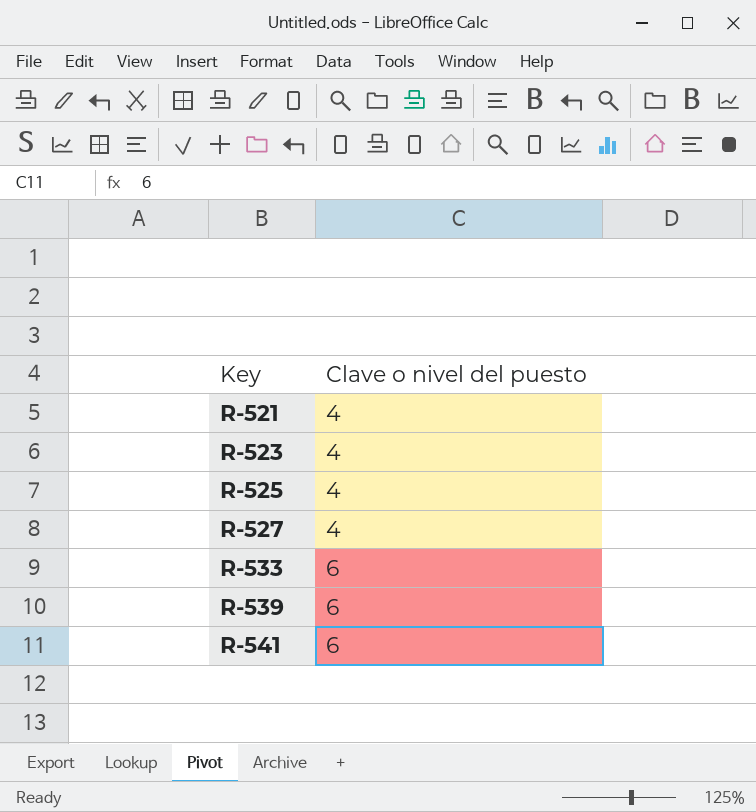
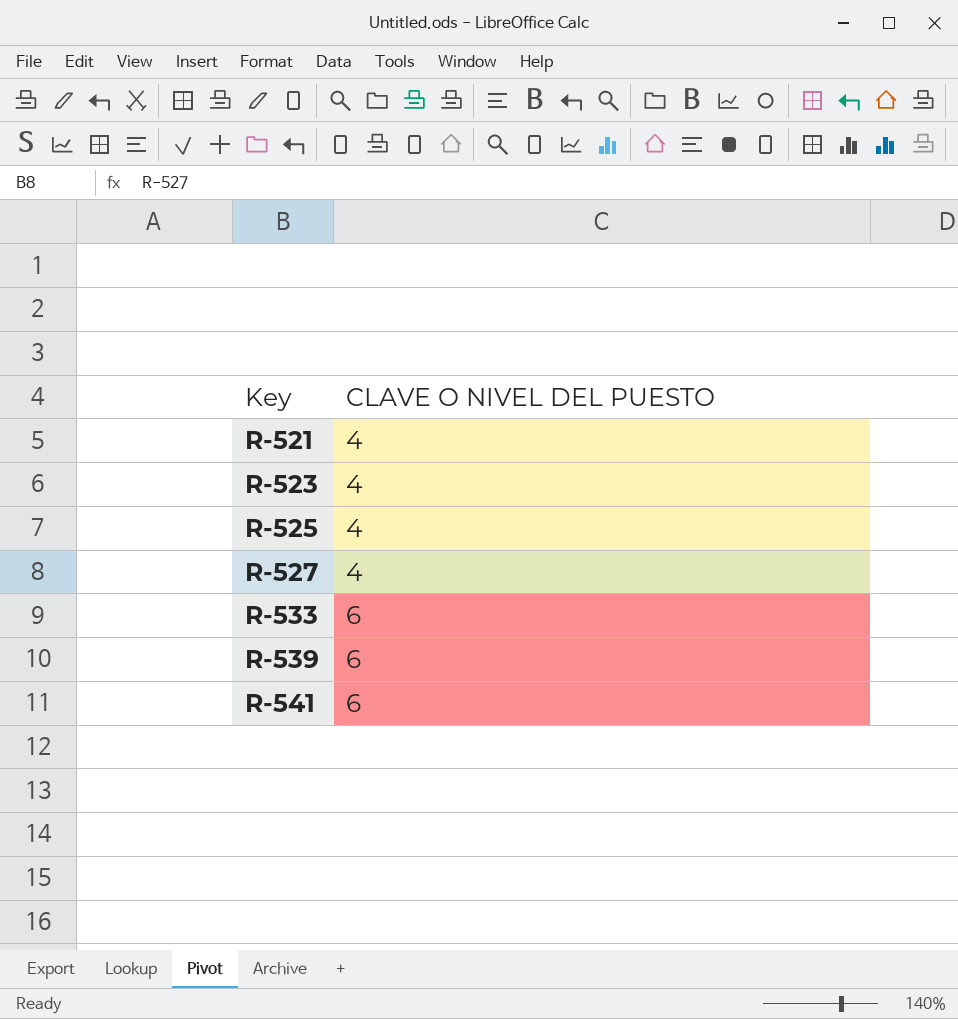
column name: Clave o nivel del puesto -> CLAVE O NIVEL DEL PUESTO

